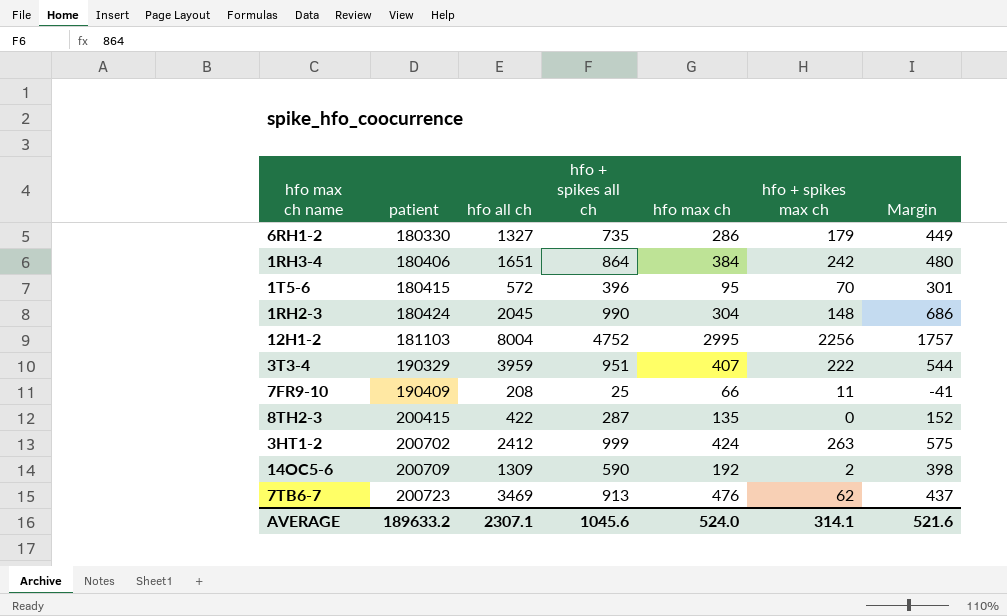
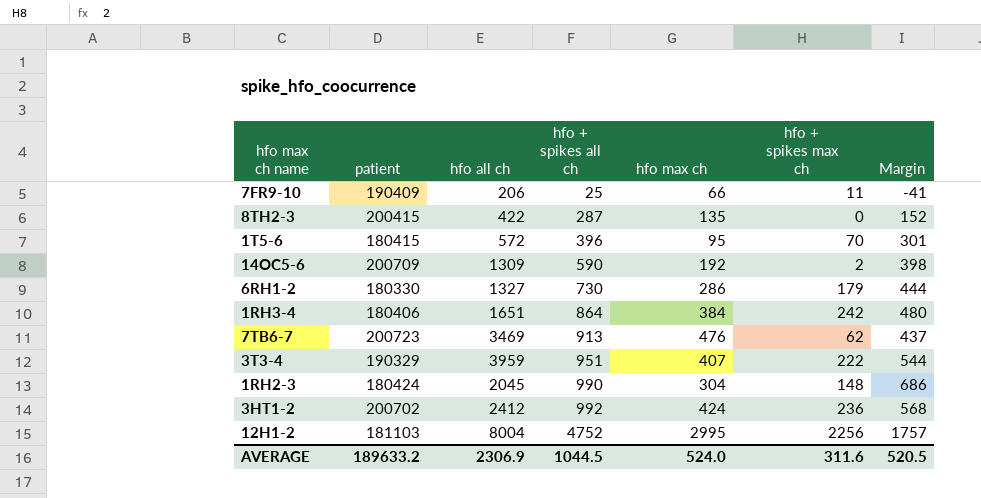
row order: patient ascending -> hfo + spikes all ch ascending
7FR9-10 | hfo all ch: 208 -> 206
6RH1-2 | hfo + spikes all ch: 735 -> 730
6RH1-2 | Margin: 449 -> 444
3HT1-2 | hfo + spikes all ch: 999 -> 992
3HT1-2 | hfo + spikes max ch: 263 -> 236
3HT1-2 | Margin: 575 -> 568
AVERAGE | hfo all ch: 2307.1 -> 2306.9
AVERAGE | hfo + spikes all ch: 1045.6 -> 1044.5
AVERAGE | hfo + spikes max ch: 314.1 -> 311.6
AVERAGE | Margin: 521.6 -> 520.5

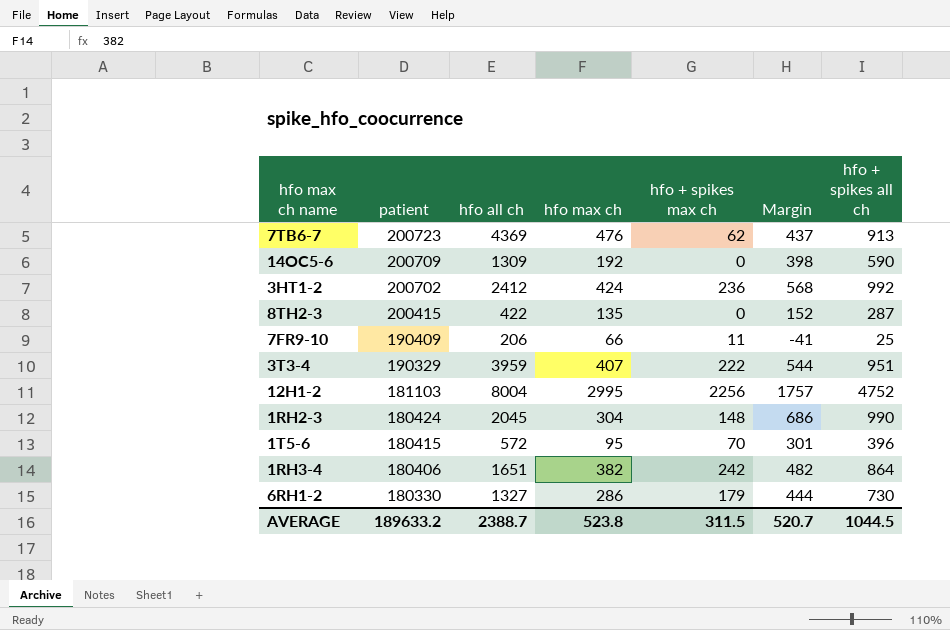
row order: hfo + spikes all ch ascending -> patient descending
column hfo + spikes all ch | position: 4 -> 7
7TB6-7 | hfo all ch: 3469 -> 4369
14OC5-6 | hfo + spikes max ch: 2 -> 0
1RH3-4 | hfo max ch: 384 -> 382
1RH3-4 | Margin: 480 -> 482
AVERAGE | hfo all ch: 2306.9 -> 2388.7
AVERAGE | hfo max ch: 524.0 -> 523.8
AVERAGE | hfo + spikes max ch: 311.6 -> 311.5
AVERAGE | Margin: 520.5 -> 520.7

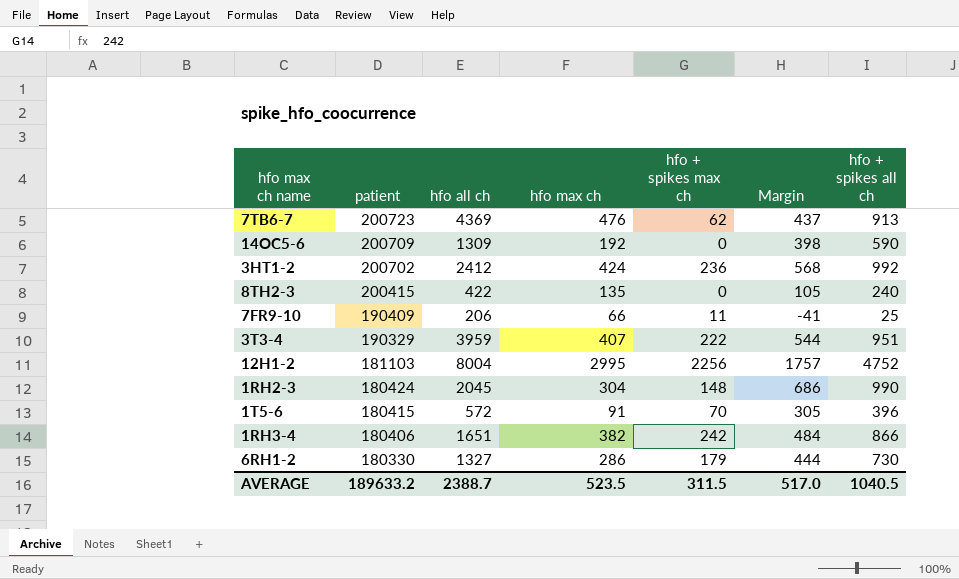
8TH2-3 | Margin: 152 -> 105
8TH2-3 | hfo + spikes all ch: 287 -> 240
1T5-6 | hfo max ch: 95 -> 91
1T5-6 | Margin: 301 -> 305
1RH3-4 | Margin: 482 -> 484
1RH3-4 | hfo + spikes all ch: 864 -> 866
AVERAGE | hfo max ch: 523.8 -> 523.5
AVERAGE | Margin: 520.7 -> 517.0
AVERAGE | hfo + spikes all ch: 1044.5 -> 1040.5

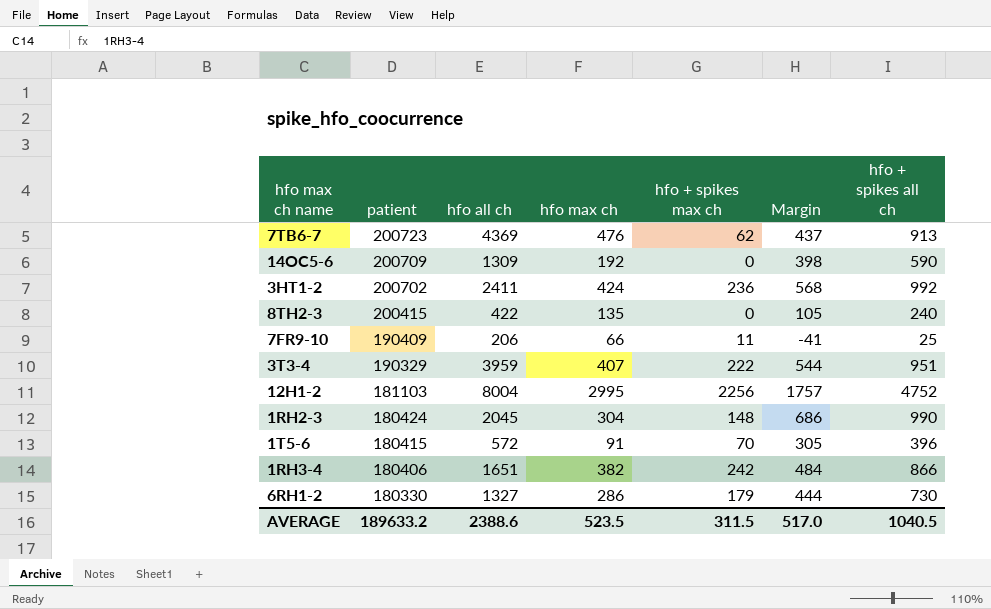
3HT1-2 | hfo all ch: 2412 -> 2411
AVERAGE | hfo all ch: 2388.7 -> 2388.6

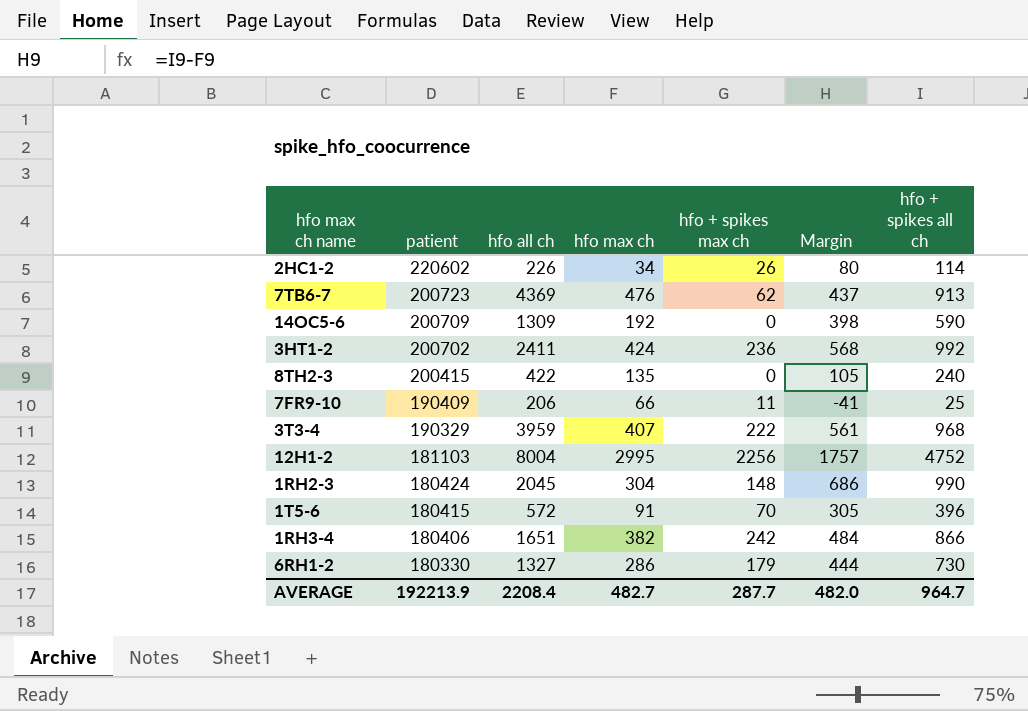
row 2HC1-2: none -> 220602 | 226 | 34 | 26 | 80 | 114
3T3-4 | Margin: 544 -> 561
3T3-4 | hfo + spikes all ch: 951 -> 968
AVERAGE | patient: 189633.2 -> 192213.9
AVERAGE | hfo all ch: 2388.6 -> 2208.4
AVERAGE | hfo max ch: 523.5 -> 482.7
AVERAGE | hfo + spikes max ch: 311.5 -> 287.7
AVERAGE | Margin: 517.0 -> 482.0
AVERAGE | hfo + spikes all ch: 1040.5 -> 964.7

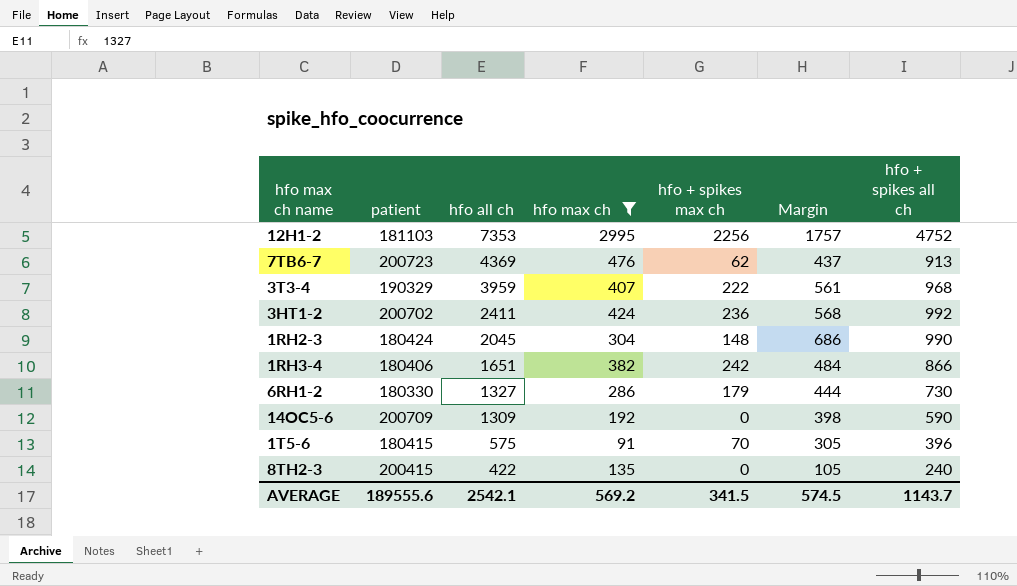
filter: none -> hfo max ch >= 91
row order: patient descending -> hfo all ch descending
12H1-2 | hfo all ch: 8004 -> 7353
1T5-6 | hfo all ch: 572 -> 575
AVERAGE | patient: 192213.9 -> 189555.6
AVERAGE | hfo all ch: 2208.4 -> 2542.1
AVERAGE | hfo max ch: 482.7 -> 569.2
AVERAGE | hfo + spikes max ch: 287.7 -> 341.5
AVERAGE | Margin: 482.0 -> 574.5
AVERAGE | hfo + spikes all ch: 964.7 -> 1143.7

